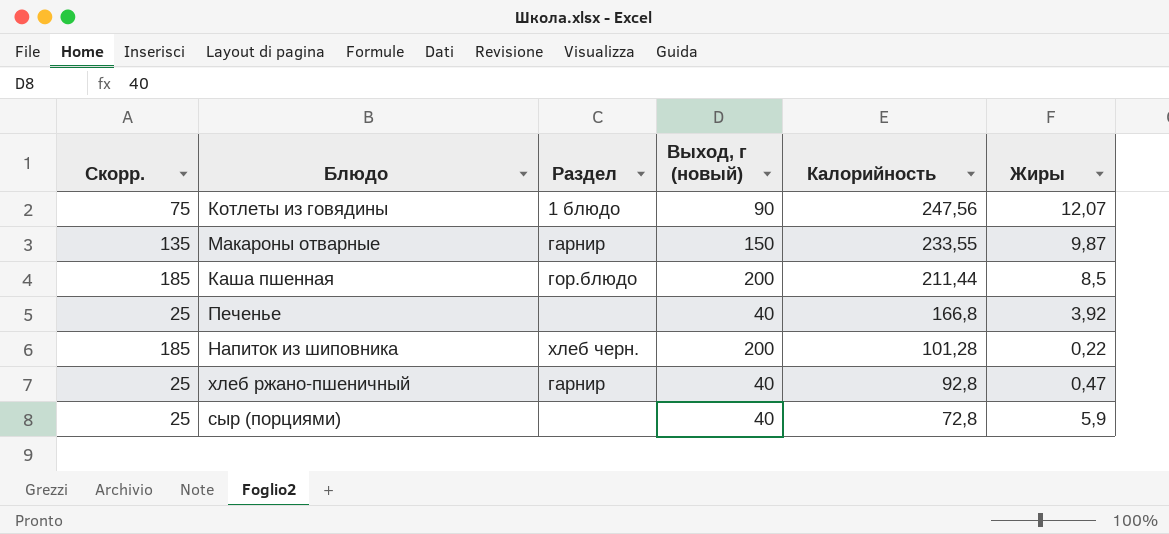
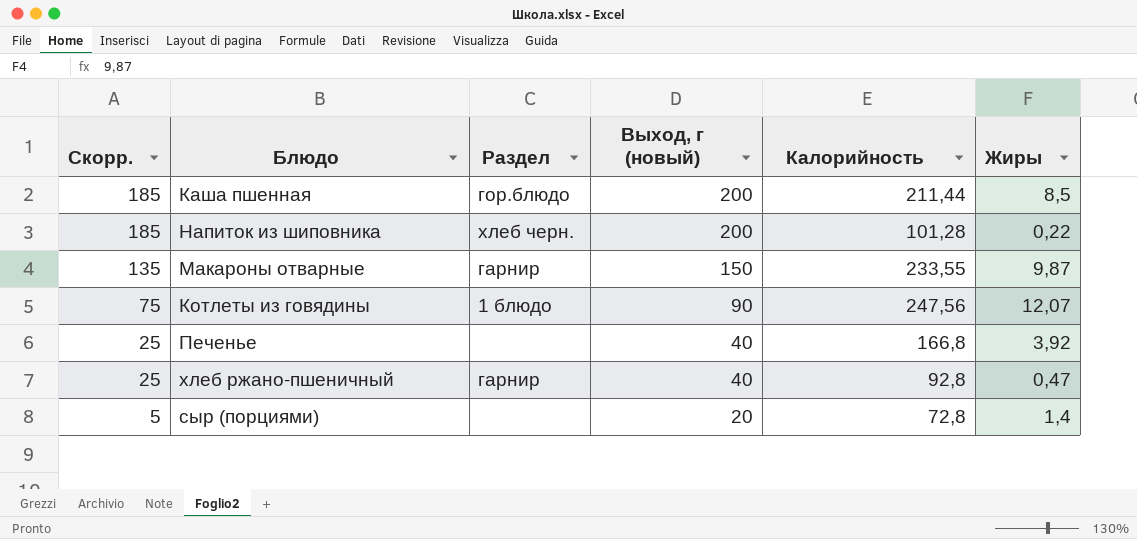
row order: Калорийность descending -> Скорр. descending
сыр (порциями) | Скорр.: 25 -> 5
сыр (порциями) | Выход, г (новый): 40 -> 20
сыр (порциями) | Жиры: 5,9 -> 1,4

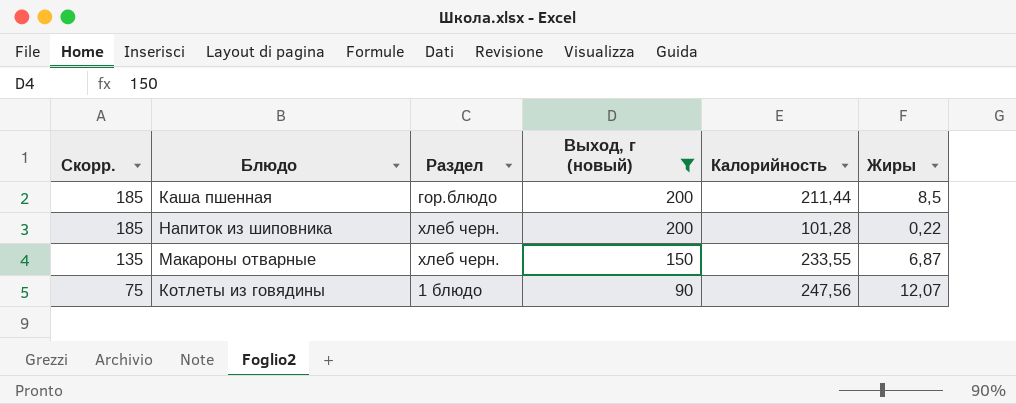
filter: none -> Выход, г (новый) >= 90
Макароны отварные | Раздел: гарнир -> хлеб черн.
Макароны отварные | Жиры: 9,87 -> 6,87

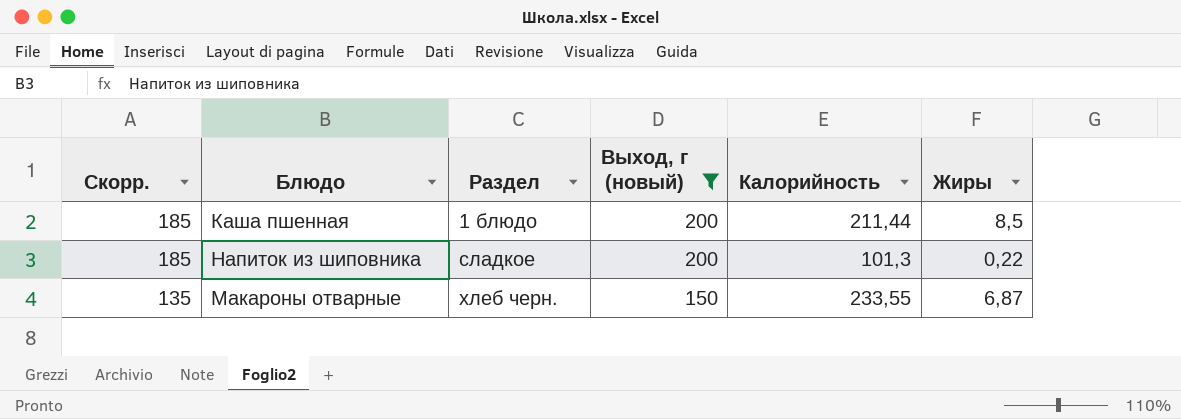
row Котлеты из говядины: 75 | 1 блюдо | 90 | 247,56 | 12,07 -> none
Каша пшенная | Раздел: гор.блюдо -> 1 блюдо
Напиток из шиповника | Раздел: хлеб черн. -> сладкое
Напиток из шиповника | Калорийность: 101,28 -> 101,3

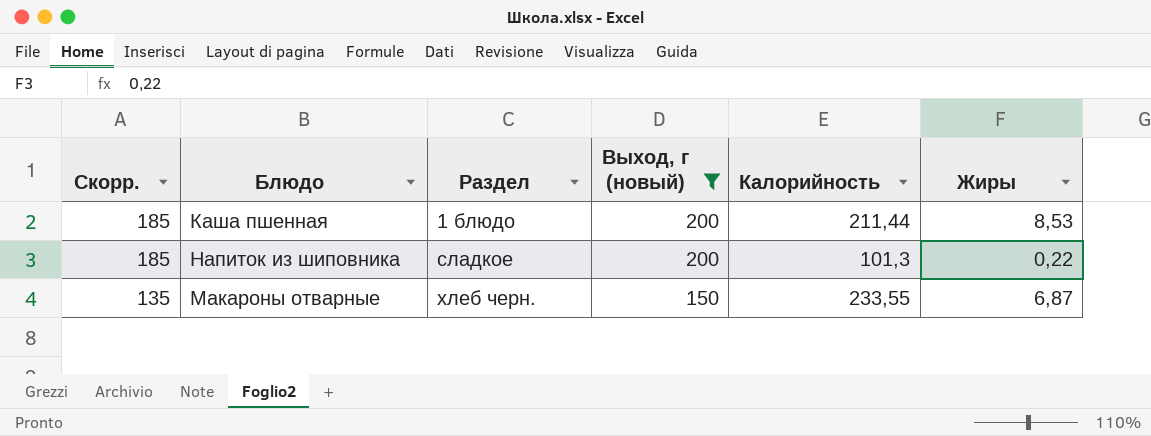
Каша пшенная | Жиры: 8,5 -> 8,53

